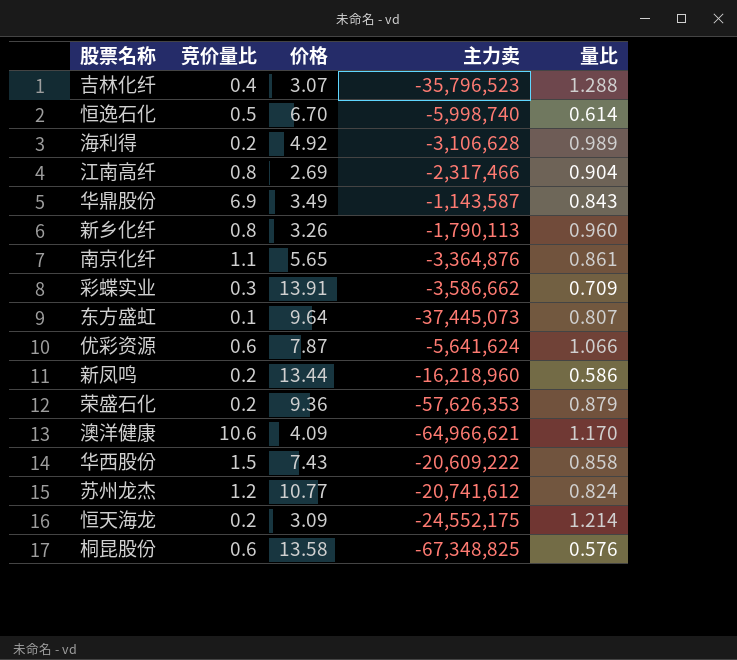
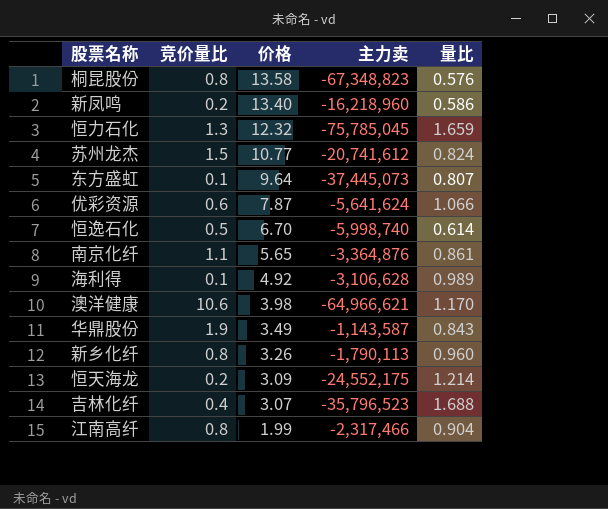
row order: none -> 价格 descending
row 彩蝶实业: 0.3 | 13.91 | -3,586,662 | 0.709 -> none
row 荣盛石化: 0.2 | 9.36 | -57,626,353 | 0.879 -> none
row 华西股份: 1.5 | 7.43 | -20,609,222 | 0.858 -> none
桐昆股份 | 竞价量比: 0.6 -> 0.8
桐昆股份 | 主力卖: -67,348,825 -> -67,348,823
新凤鸣 | 价格: 13.44 -> 13.40
row 恒力石化: none -> 1.3 | 12.32 | -75,785,045 | 1.659
苏州龙杰 | 竞价量比: 1.2 -> 1.5
海利得 | 竞价量比: 0.2 -> 0.1
澳洋健康 | 价格: 4.09 -> 3.98
华鼎股份 | 竞价量比: 6.9 -> 1.9
吉林化纤 | 量比: 1.288 -> 1.688
江南高纤 | 价格: 2.69 -> 1.99

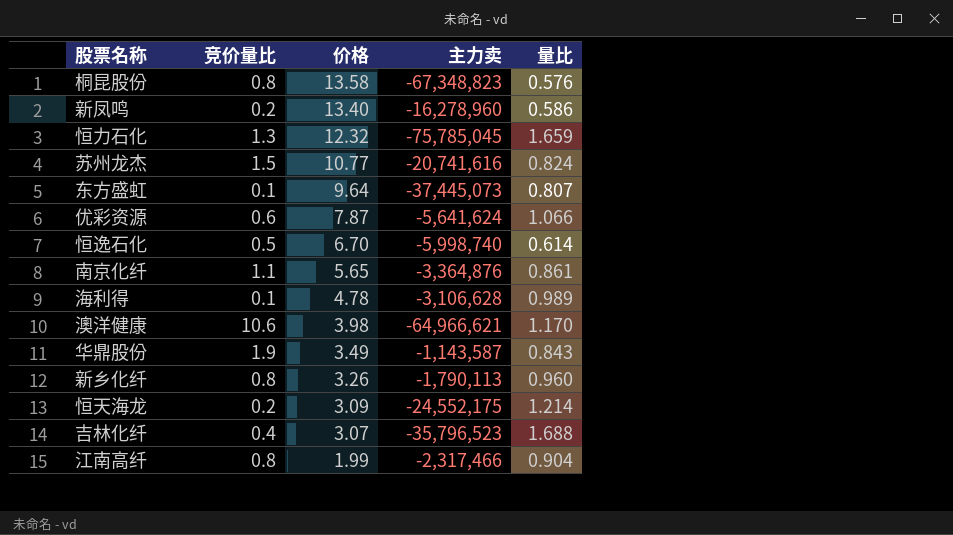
新凤鸣 | 主力卖: -16,218,960 -> -16,278,960
苏州龙杰 | 主力卖: -20,741,612 -> -20,741,616
海利得 | 价格: 4.92 -> 4.78

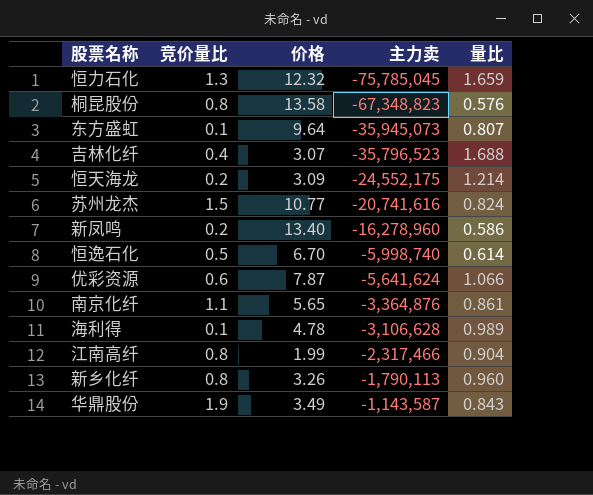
row order: 价格 descending -> 主力卖 ascending
row 澳洋健康: 10.6 | 3.98 | -64,966,621 | 1.170 -> none
东方盛虹 | 主力卖: -37,445,073 -> -35,945,073

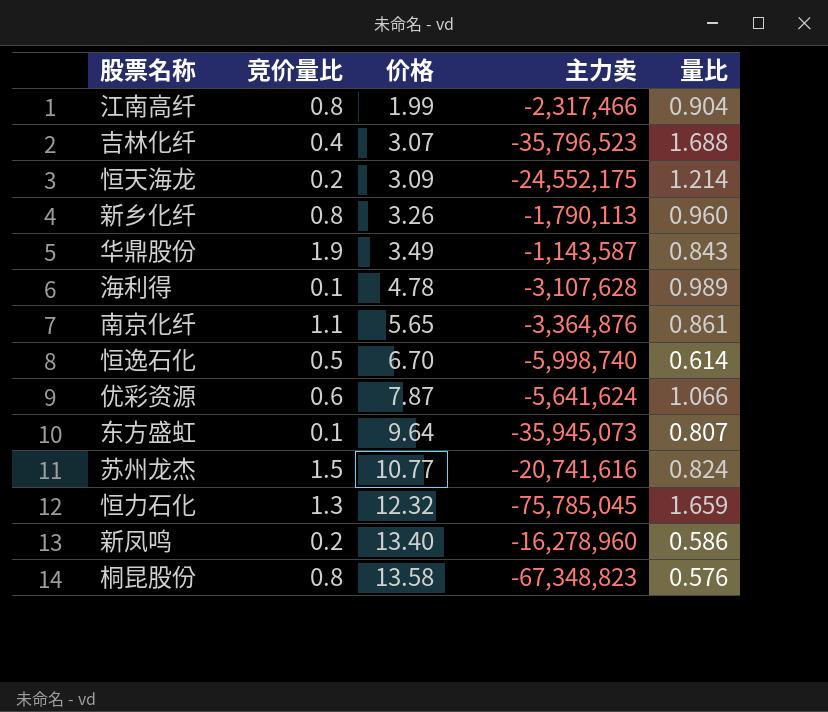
row order: 主力卖 ascending -> 价格 ascending
海利得 | 主力卖: -3,106,628 -> -3,107,628

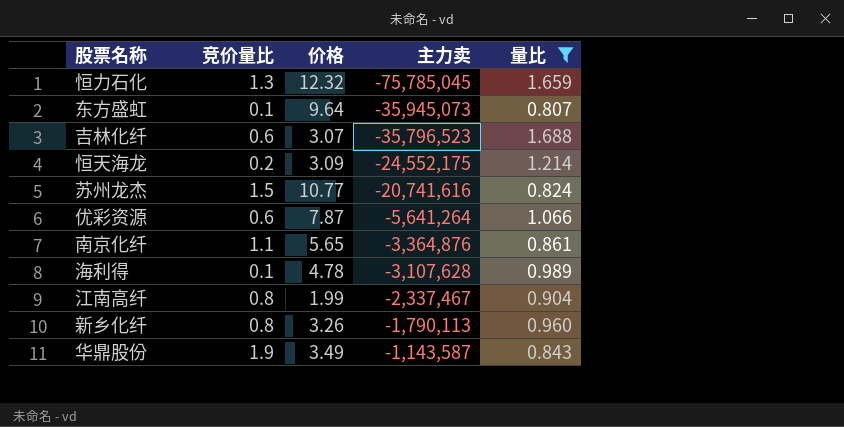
filter: none -> 量比 >= 0.807
row order: 价格 ascending -> 主力卖 ascending
吉林化纤 | 竞价量比: 0.4 -> 0.6
优彩资源 | 主力卖: -5,641,624 -> -5,641,264
江南高纤 | 主力卖: -2,317,466 -> -2,337,467

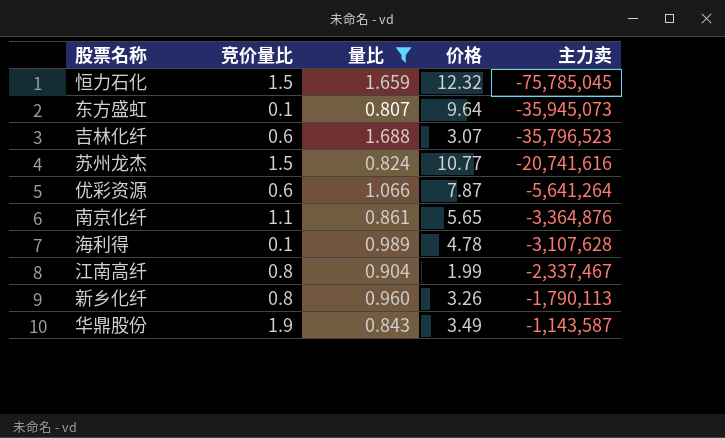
column 量比 | position: 5 -> 3
row 恒天海龙: 0.2 | 3.09 | -24,552,175 | 1.214 -> none
恒力石化 | 竞价量比: 1.3 -> 1.5

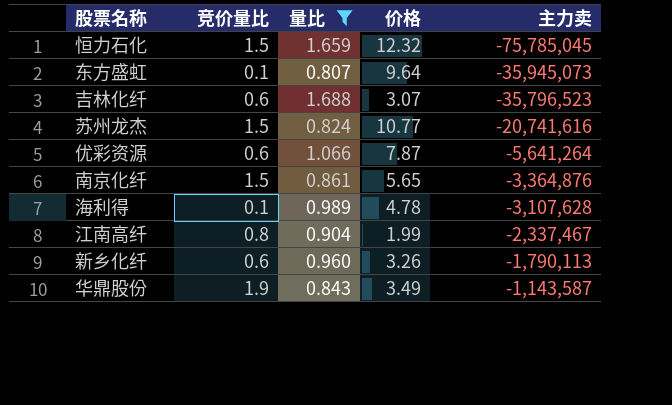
南京化纤 | 竞价量比: 1.1 -> 1.5
新乡化纤 | 竞价量比: 0.8 -> 0.6

